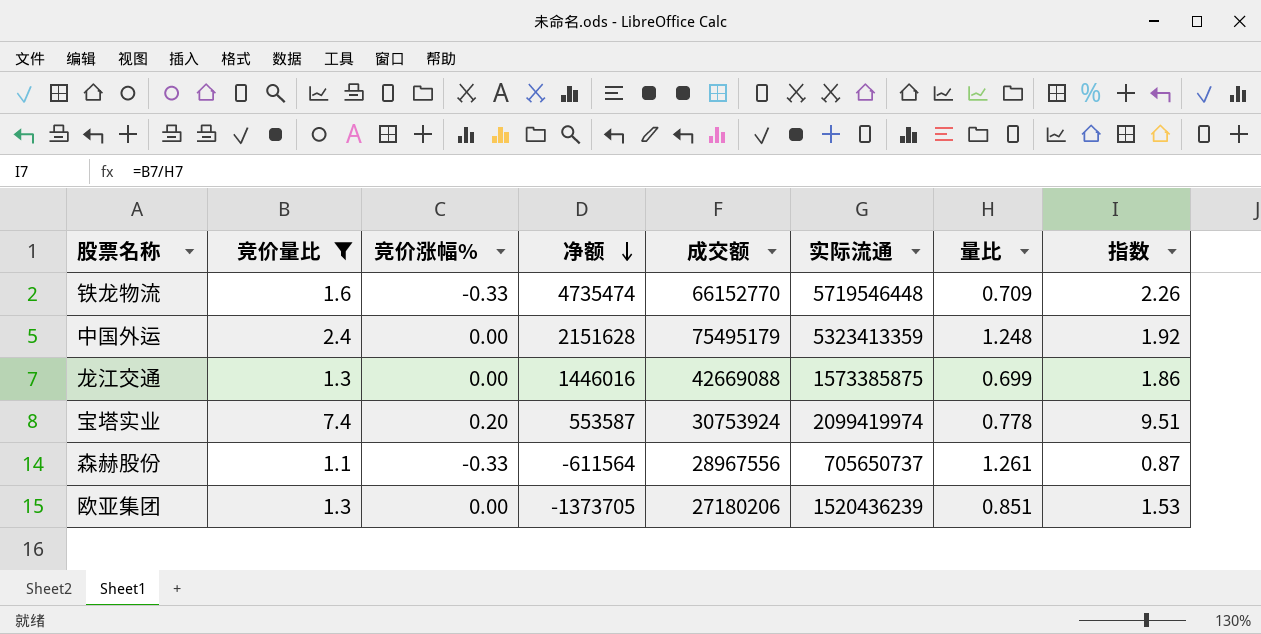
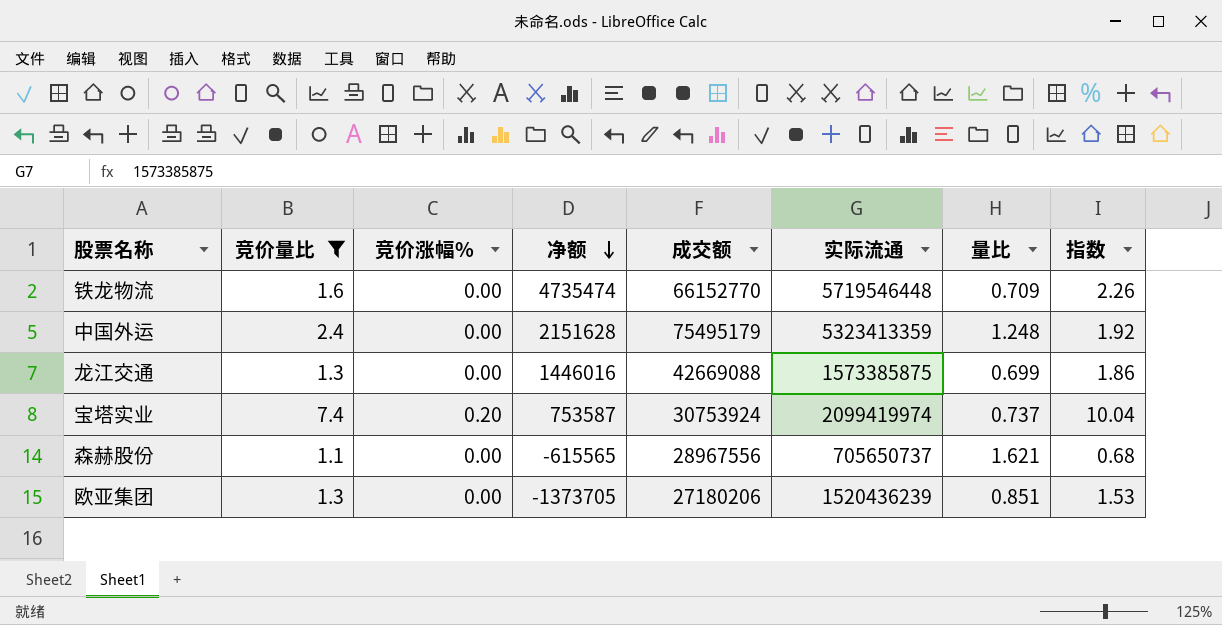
铁龙物流 | 竞价涨幅%: -0.33 -> 0.00
宝塔实业 | 净额: 553587 -> 753587
宝塔实业 | 量比: 0.778 -> 0.737
宝塔实业 | 指数: 9.51 -> 10.04
森赫股份 | 竞价涨幅%: -0.33 -> 0.00
森赫股份 | 净额: -611564 -> -615565
森赫股份 | 量比: 1.261 -> 1.621
森赫股份 | 指数: 0.87 -> 0.68

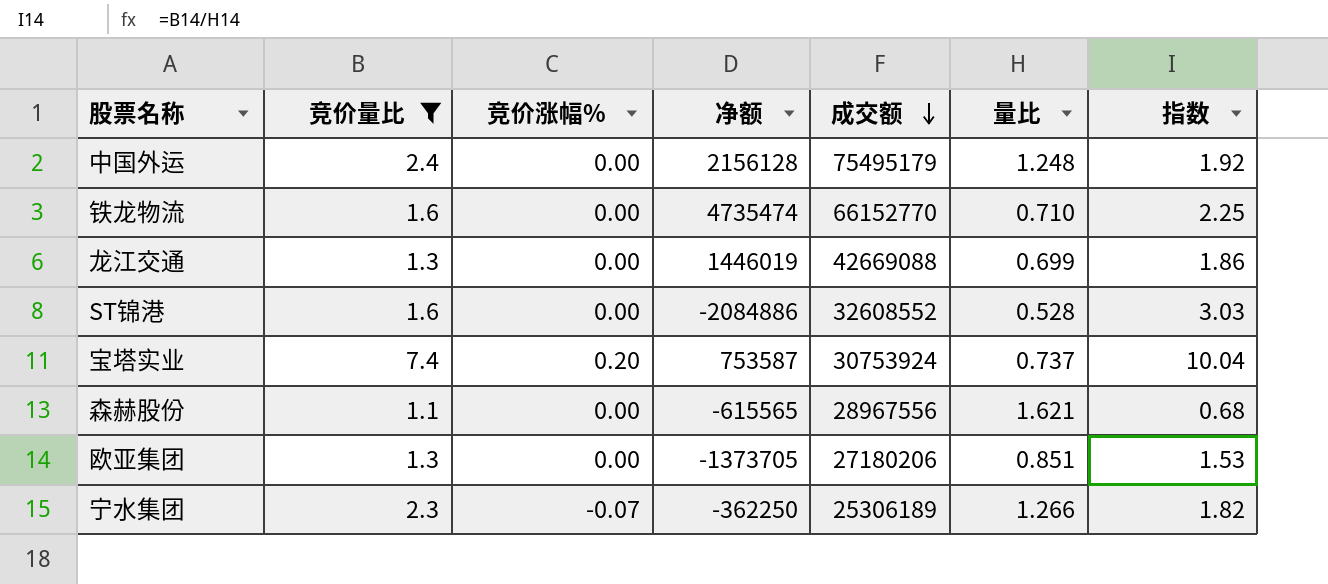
row order: 净额 descending -> 成交额 descending
column 实际流通 | position: 6 -> none
中国外运 | 净额: 2151628 -> 2156128
铁龙物流 | 量比: 0.709 -> 0.710
铁龙物流 | 指数: 2.26 -> 2.25
龙江交通 | 净额: 1446016 -> 1446019
row ST锦港: none -> 1.6 | 0.00 | -2084886 | 32608552 | 0.528 | 3.03
row 宁水集团: none -> 2.3 | -0.07 | -362250 | 25306189 | 1.266 | 1.82

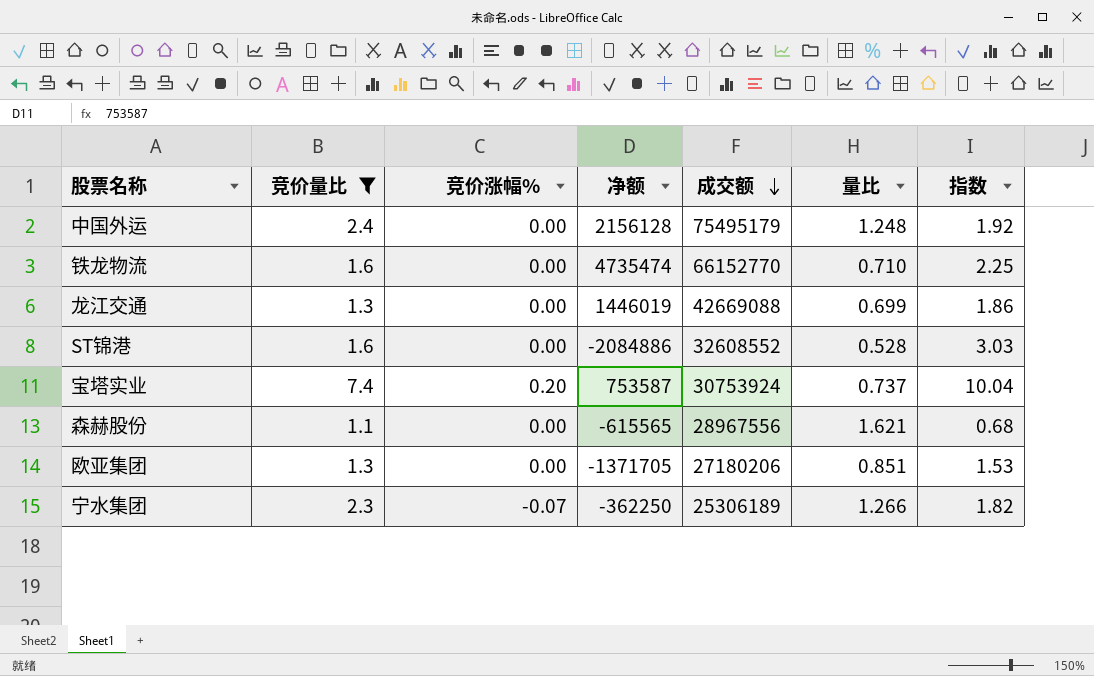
欧亚集团 | 净额: -1373705 -> -1371705

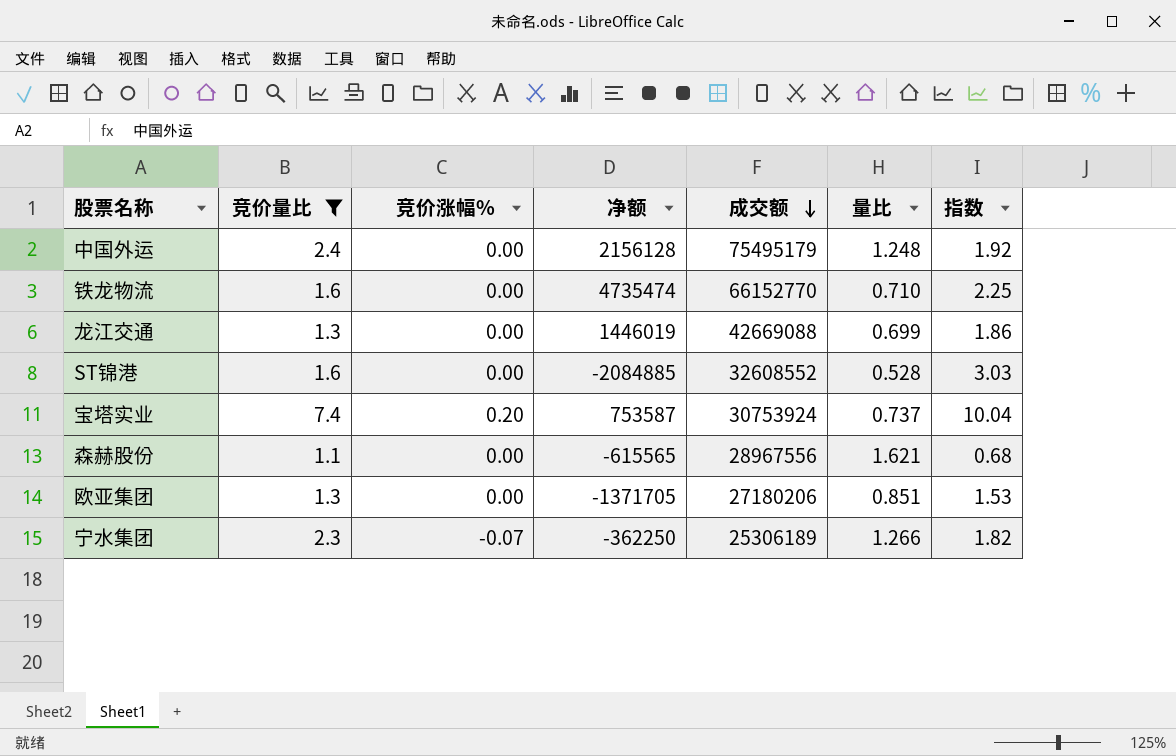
ST锦港 | 净额: -2084886 -> -2084885

